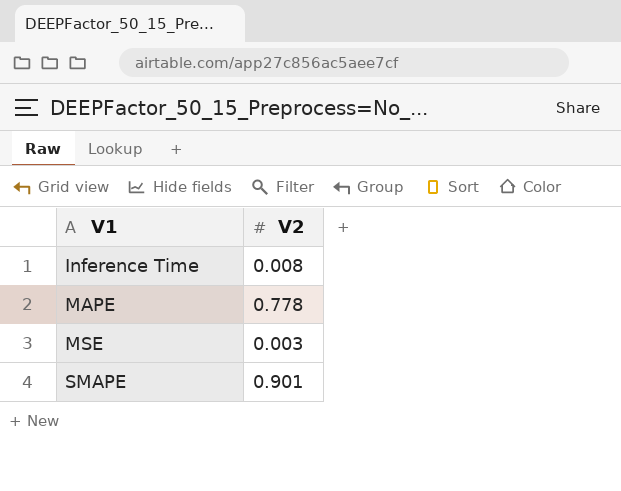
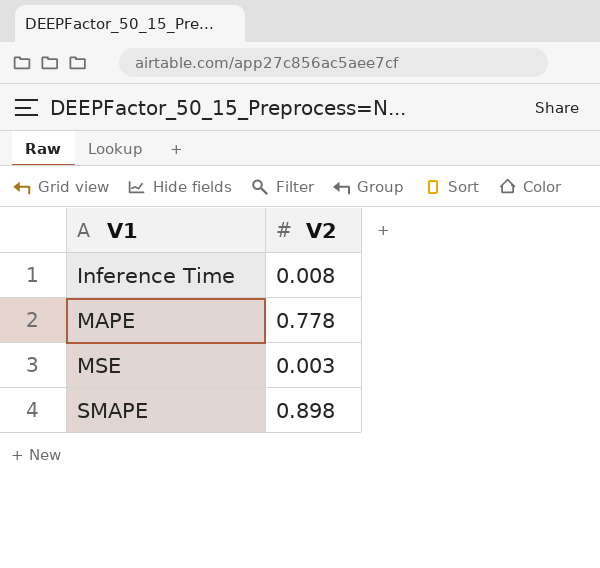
SMAPE | V2: 0.901 -> 0.898

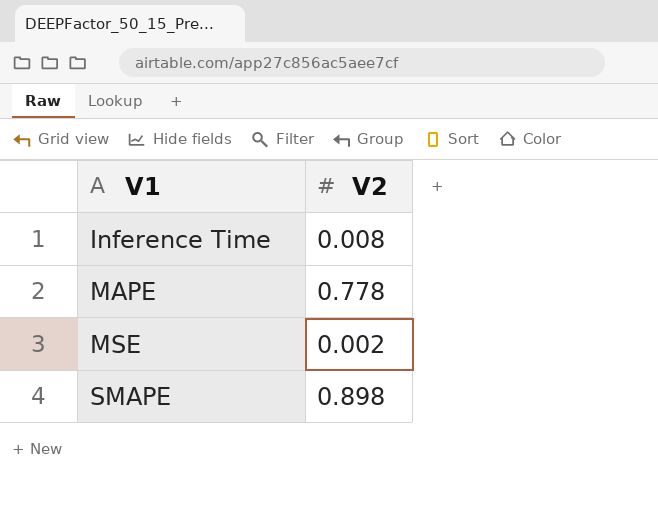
MSE | V2: 0.003 -> 0.002

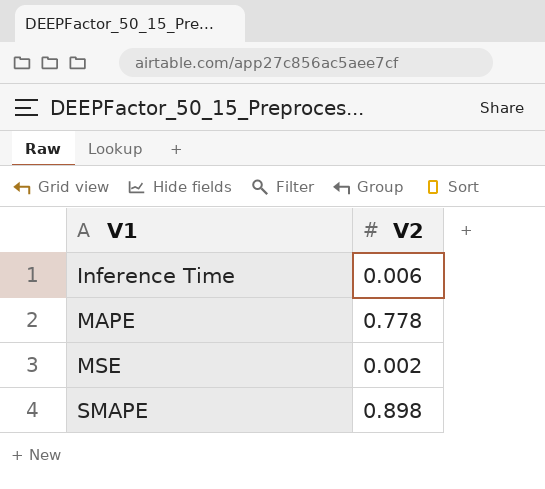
Inference Time | V2: 0.008 -> 0.006

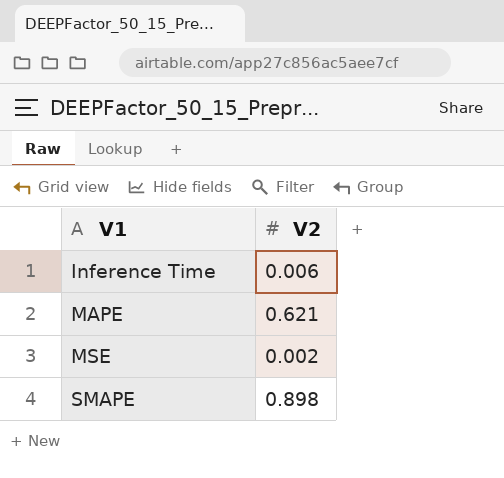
MAPE | V2: 0.778 -> 0.621

